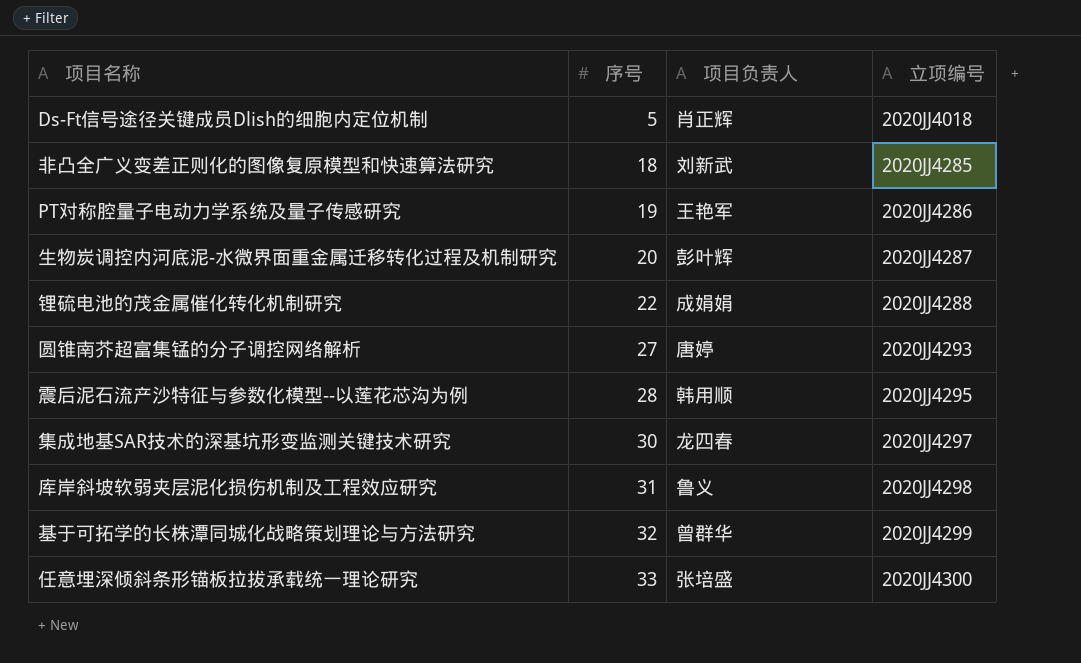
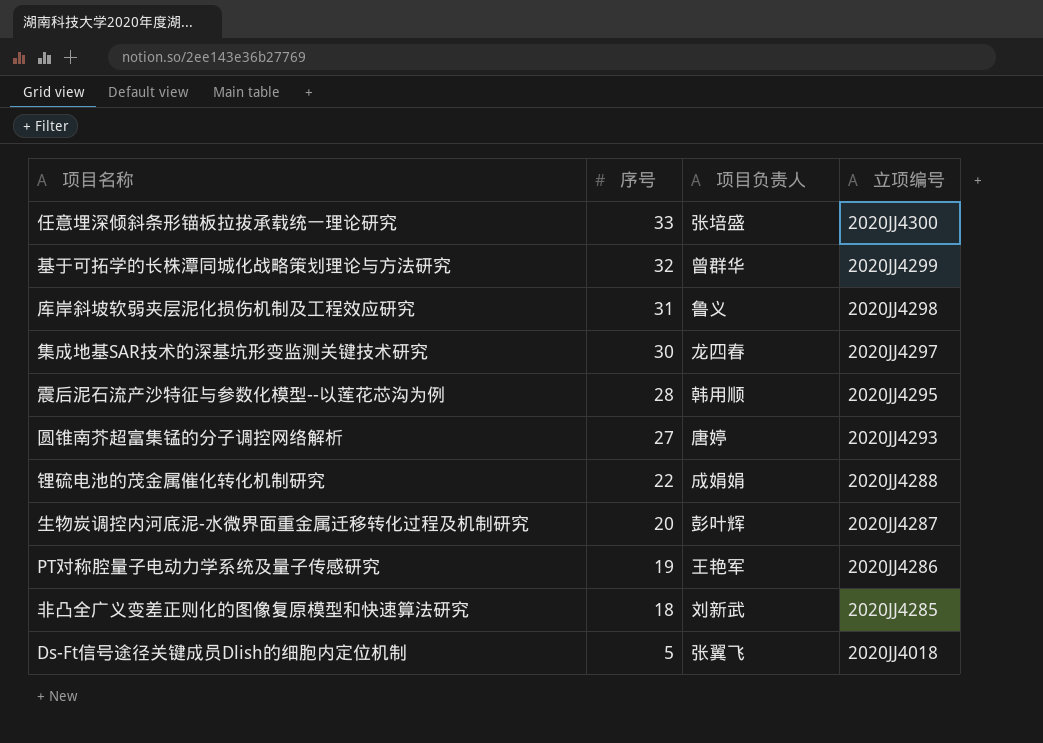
row order: 序号 ascending -> 序号 descending
Ds-Ft信号途径关键成员Dlish的细胞内定位机制 | 项目负责人: 肖正辉 -> 张翼飞

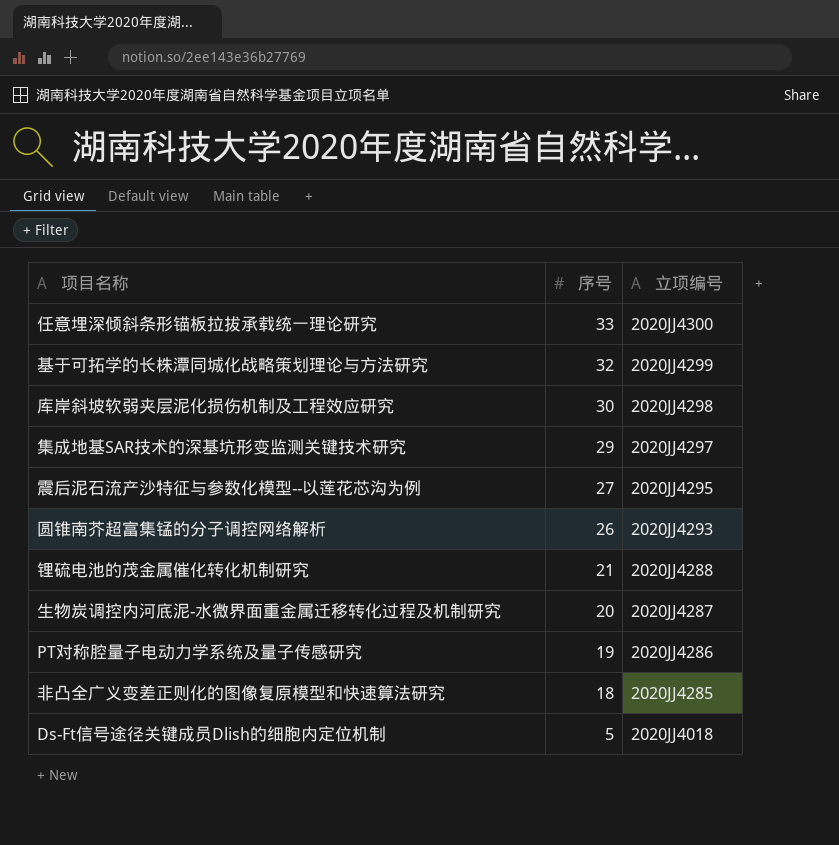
column 项目负责人 | position: 3 -> none
库岸斜坡软弱夹层泥化损伤机制及工程效应研究 | 序号: 31 -> 30
集成地基SAR技术的深基坑形变监测关键技术研究 | 序号: 30 -> 29
震后泥石流产沙特征与参数化模型--以莲花芯沟为例 | 序号: 28 -> 27
圆锥南芥超富集锰的分子调控网络解析 | 序号: 27 -> 26
锂硫电池的茂金属催化转化机制研究 | 序号: 22 -> 21

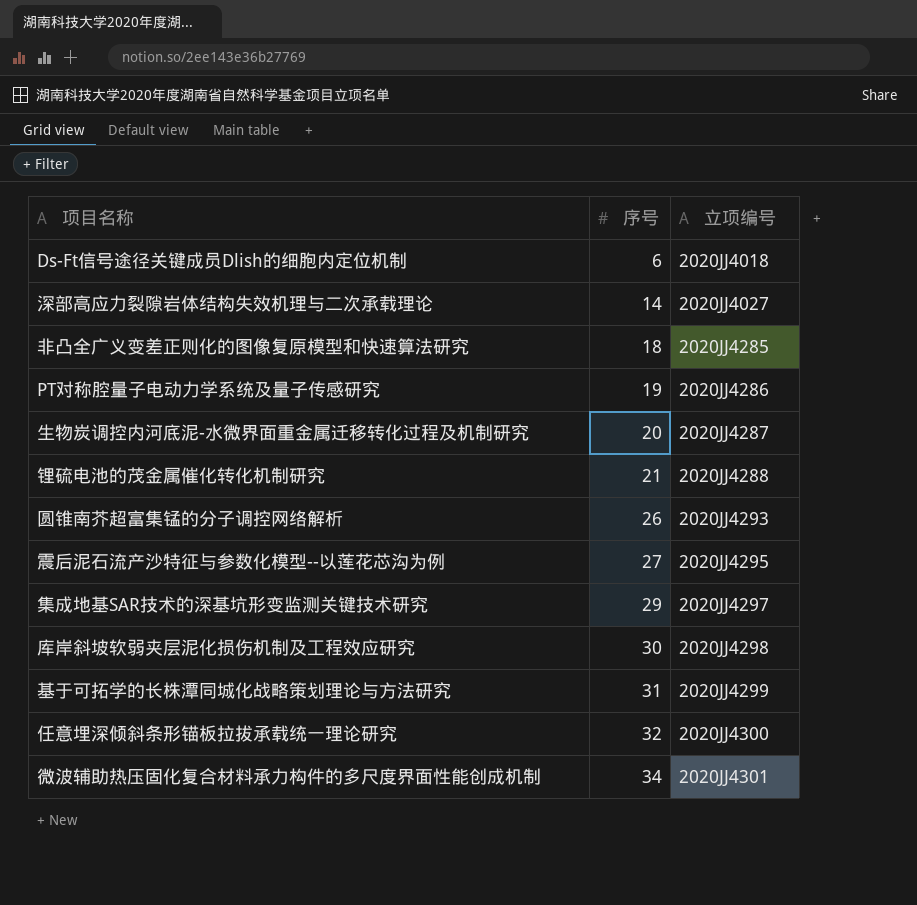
row order: 序号 descending -> 序号 ascending
Ds-Ft信号途径关键成员Dlish的细胞内定位机制 | 序号: 5 -> 6
row 深部高应力裂隙岩体结构失效机理与二次承载理论: none -> 14 | 2020JJ4027
基于可拓学的长株潭同城化战略策划理论与方法研究 | 序号: 32 -> 31
任意埋深倾斜条形锚板拉拔承载统一理论研究 | 序号: 33 -> 32
row 微波辅助热压固化复合材料承力构件的多尺度界面性能创成机制: none -> 34 | 2020JJ4301

